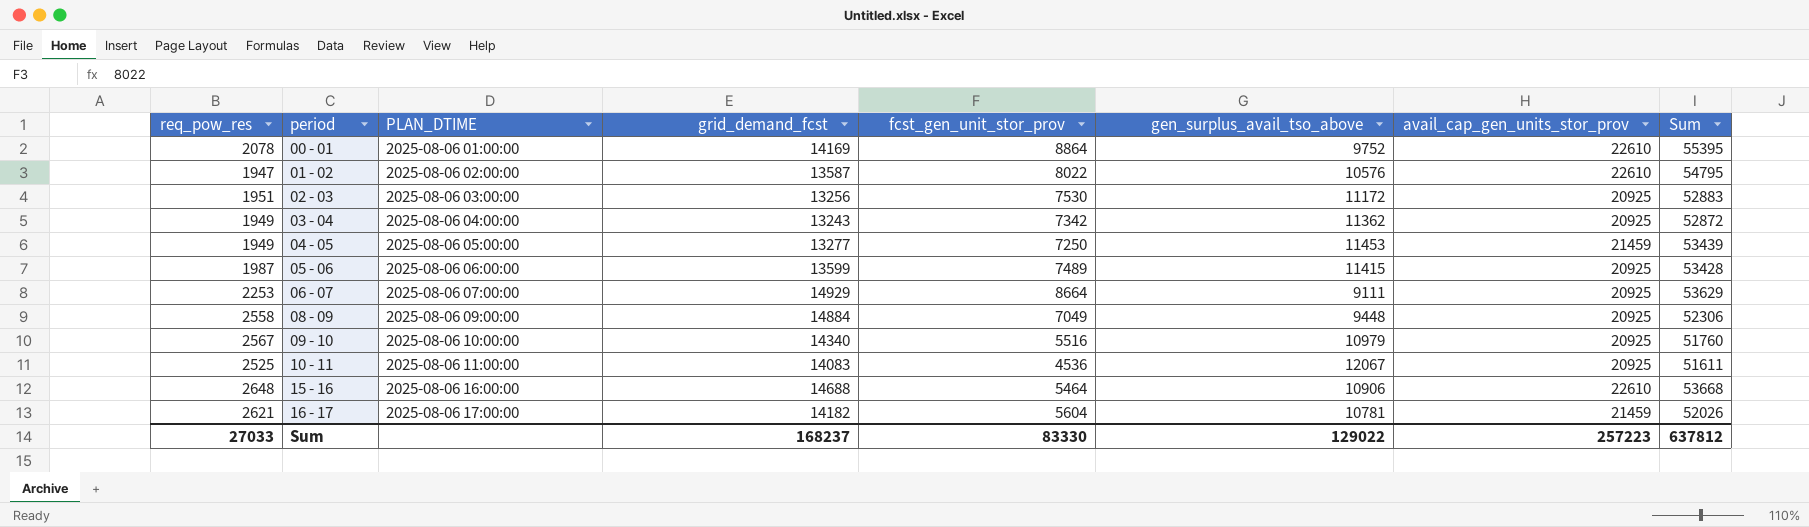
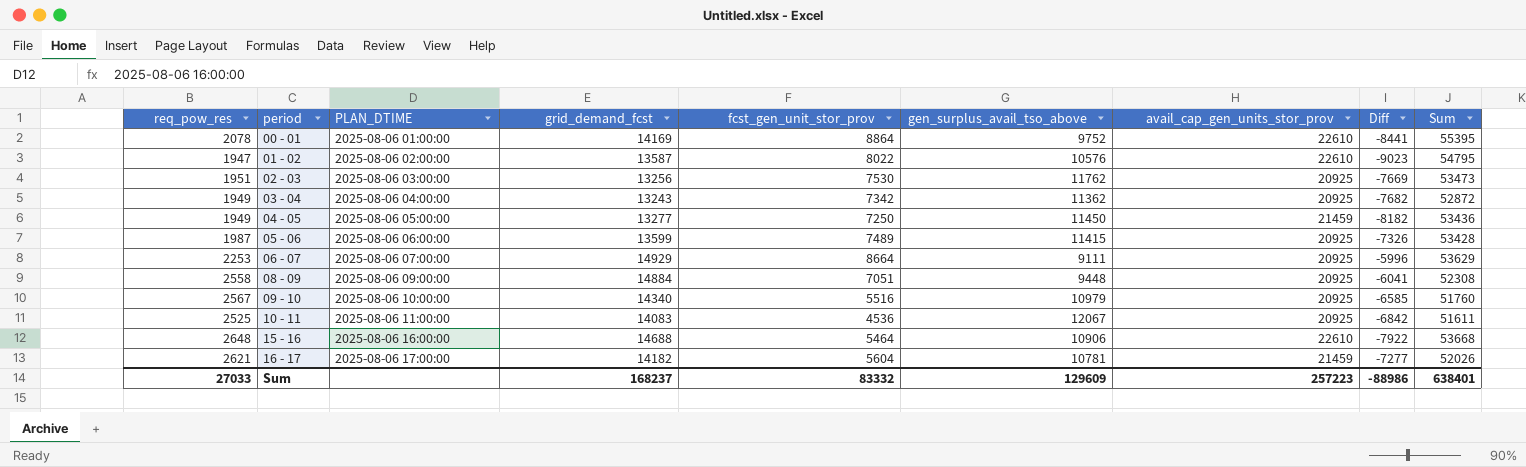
column Diff | formula: none -> [grid_demand_fcst] - [avail_cap_gen_units_stor_prov]
02 - 03 | gen_surplus_avail_tso_above: 11172 -> 11762
02 - 03 | Sum: 52883 -> 53473
04 - 05 | gen_surplus_avail_tso_above: 11453 -> 11450
04 - 05 | Sum: 53439 -> 53436
08 - 09 | fcst_gen_unit_stor_prov: 7049 -> 7051
08 - 09 | Sum: 52306 -> 52308
Sum | fcst_gen_unit_stor_prov: 83330 -> 83332
Sum | gen_surplus_avail_tso_above: 129022 -> 129609
Sum | Sum: 637812 -> 638401

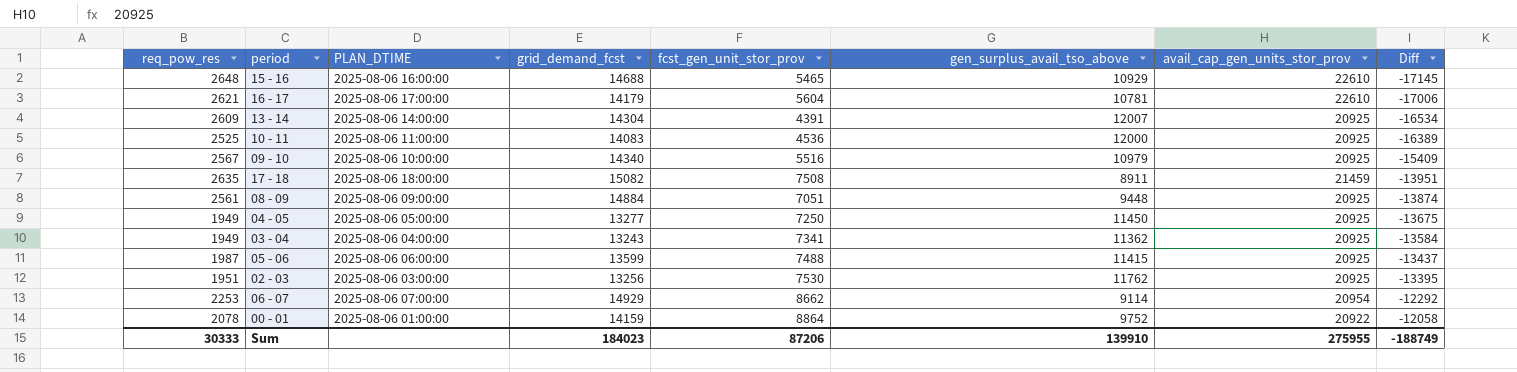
row order: period ascending -> Diff ascending
column Sum | formula: [grid_demand_fcst] + [fcst_gen_unit_stor_prov] + [gen_surplus_avail_tso_above] + [avail_cap_gen_units_stor_prov] -> none
column Diff | formula: [grid_demand_fcst] - [avail_cap_gen_units_stor_prov] -> [fcst_gen_unit_stor_prov] - [avail_cap_gen_units_stor_prov]
row 01 - 02: 1947 | 2025-08-06 02:00:00 | 13587 | 8022 | 10576 | 22610 | -9023 | 54795 -> none
15 - 16 | fcst_gen_unit_stor_prov: 5464 -> 5465
15 - 16 | gen_surplus_avail_tso_above: 10906 -> 10929
16 - 17 | grid_demand_fcst: 14182 -> 14179
16 - 17 | avail_cap_gen_units_stor_prov: 21459 -> 22610
row 13 - 14: none -> 2609 | 2025-08-06 14:00:00 | 14304 | 4391 | 12007 | 20925 | -16534
10 - 11 | gen_surplus_avail_tso_above: 12067 -> 12000
row 17 - 18: none -> 2635 | 2025-08-06 18:00:00 | 15082 | 7508 | 8911 | 21459 | -13951
08 - 09 | req_pow_res: 2558 -> 2561
04 - 05 | avail_cap_gen_units_stor_prov: 21459 -> 20925
03 - 04 | fcst_gen_unit_stor_prov: 7342 -> 7341
05 - 06 | fcst_gen_unit_stor_prov: 7489 -> 7488
06 - 07 | fcst_gen_unit_stor_prov: 8664 -> 8662
06 - 07 | gen_surplus_avail_tso_above: 9111 -> 9114
06 - 07 | avail_cap_gen_units_stor_prov: 20925 -> 20954
00 - 01 | grid_demand_fcst: 14169 -> 14159
00 - 01 | avail_cap_gen_units_stor_prov: 22610 -> 20922
Sum | req_pow_res: 27033 -> 30333
Sum | grid_demand_fcst: 168237 -> 184023
Sum | fcst_gen_unit_stor_prov: 83332 -> 87206
Sum | gen_surplus_avail_tso_above: 129609 -> 139910
Sum | avail_cap_gen_units_stor_prov: 257223 -> 275955
Sum | Diff: -88986 -> -188749

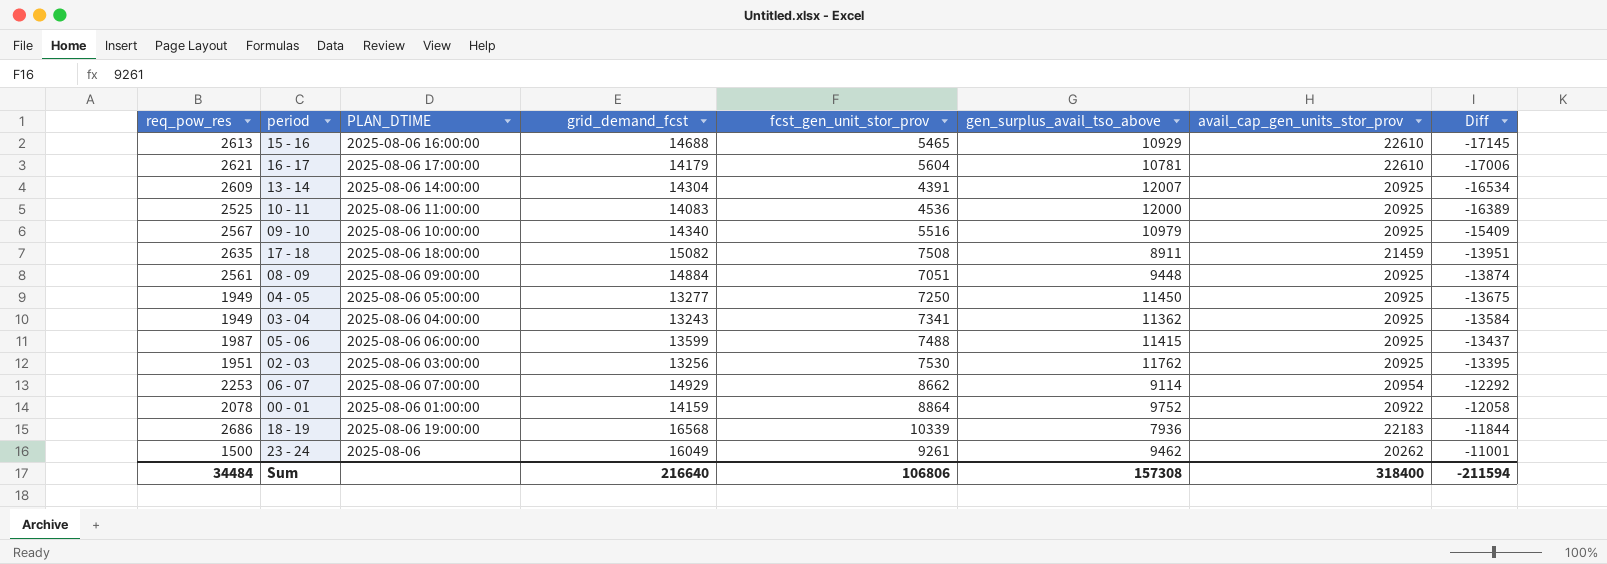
15 - 16 | req_pow_res: 2648 -> 2613
row 18 - 19: none -> 2686 | 2025-08-06 19:00:00 | 16568 | 10339 | 7936 | 22183 | -11844
row 23 - 24: none -> 1500 | 2025-08-06 | 16049 | 9261 | 9462 | 20262 | -11001
Sum | req_pow_res: 30333 -> 34484
Sum | grid_demand_fcst: 184023 -> 216640
Sum | fcst_gen_unit_stor_prov: 87206 -> 106806
Sum | gen_surplus_avail_tso_above: 139910 -> 157308
Sum | avail_cap_gen_units_stor_prov: 275955 -> 318400
Sum | Diff: -188749 -> -211594

